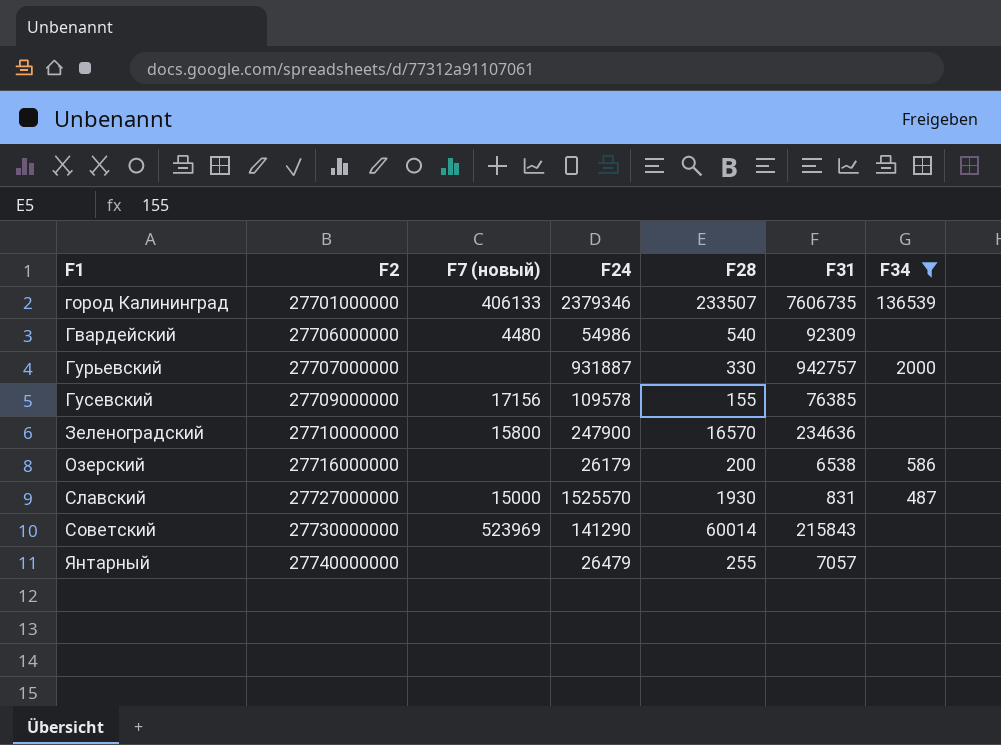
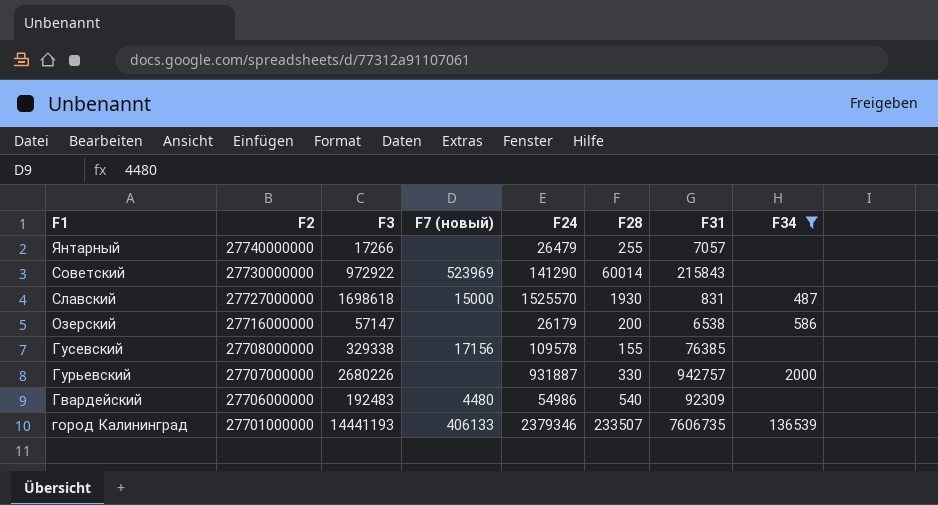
row order: F2 ascending -> F2 descending
column F3 | position: none -> 3
row Зеленоградский: 27710000000 | 15800 | 247900 | 16570 | 234636 | none -> none
Гусевский | F2: 27709000000 -> 27708000000

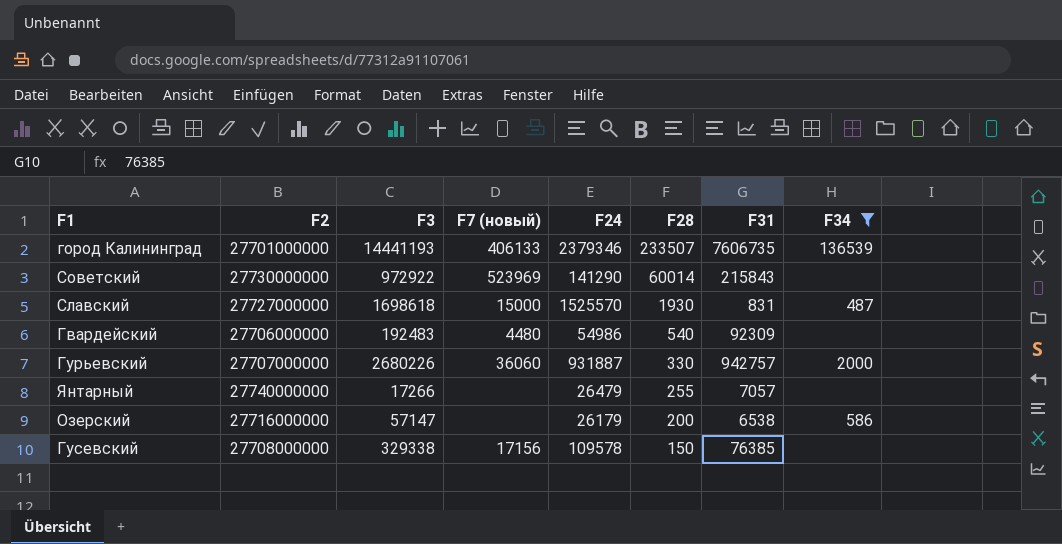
row order: F2 descending -> F28 descending
Гурьевский | F7 (новый): none -> 36060
Гусевский | F28: 155 -> 150

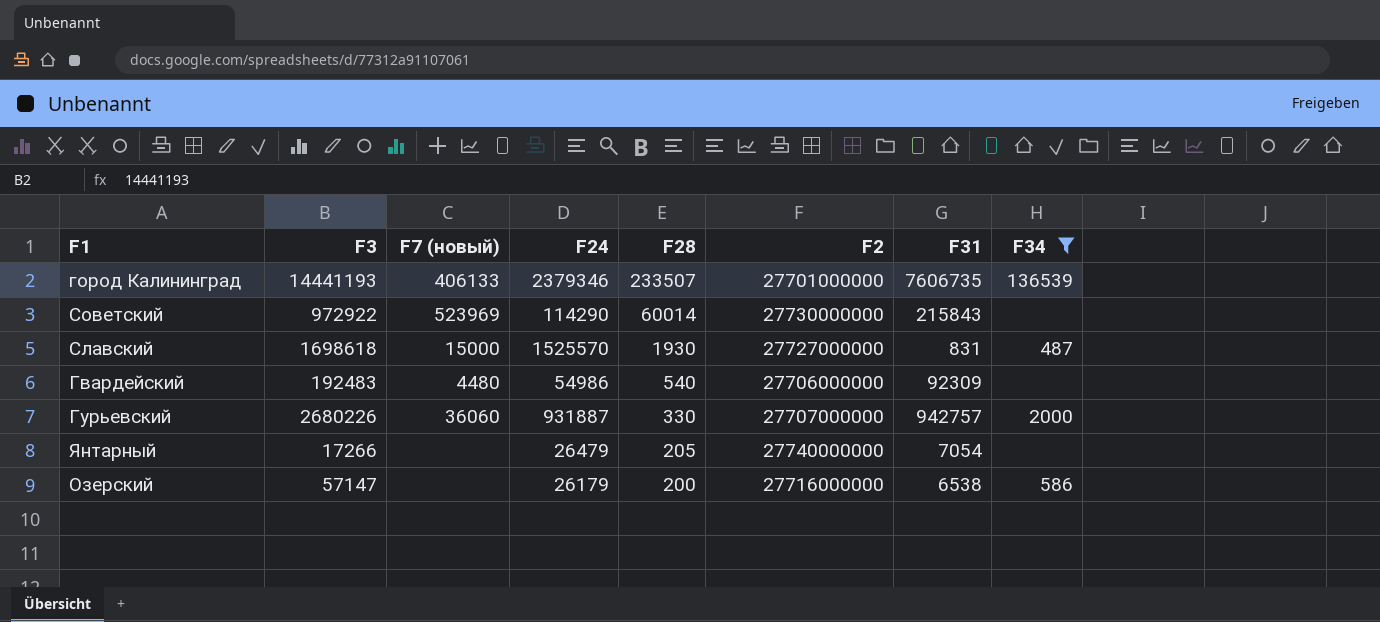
column F2 | position: 2 -> 6
row Гусевский: 27708000000 | 329338 | 17156 | 109578 | 150 | 76385 | none -> none
Советский | F24: 141290 -> 114290
Янтарный | F28: 255 -> 205
Янтарный | F31: 7057 -> 7054

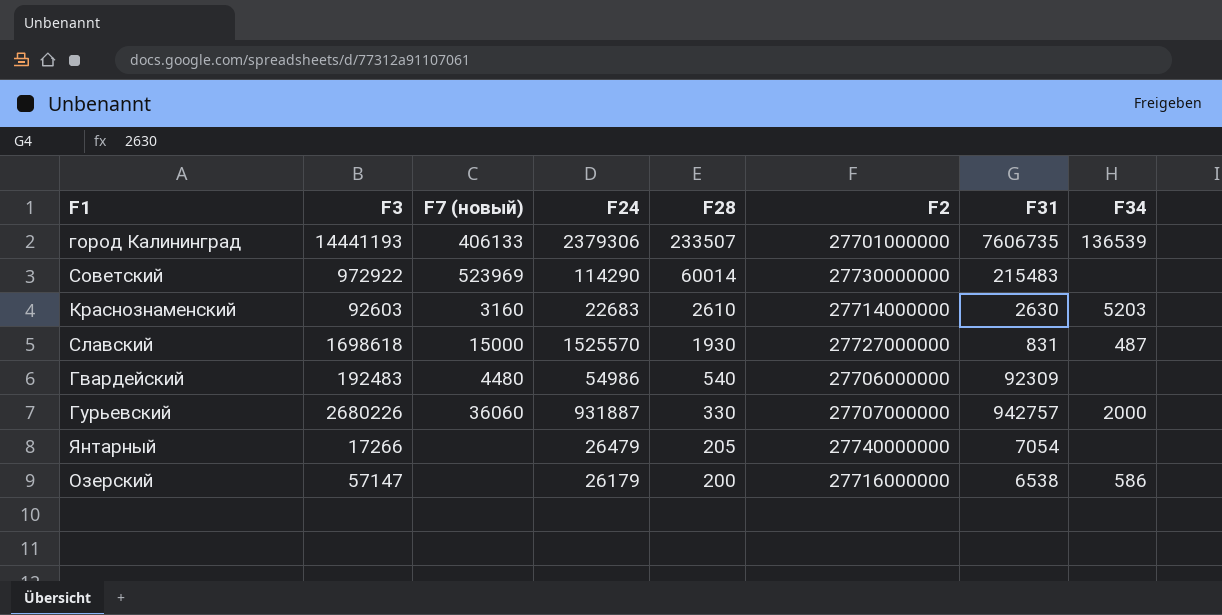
filter: F34 != 5203 -> none
город Калининград | F24: 2379346 -> 2379306
Советский | F31: 215843 -> 215483

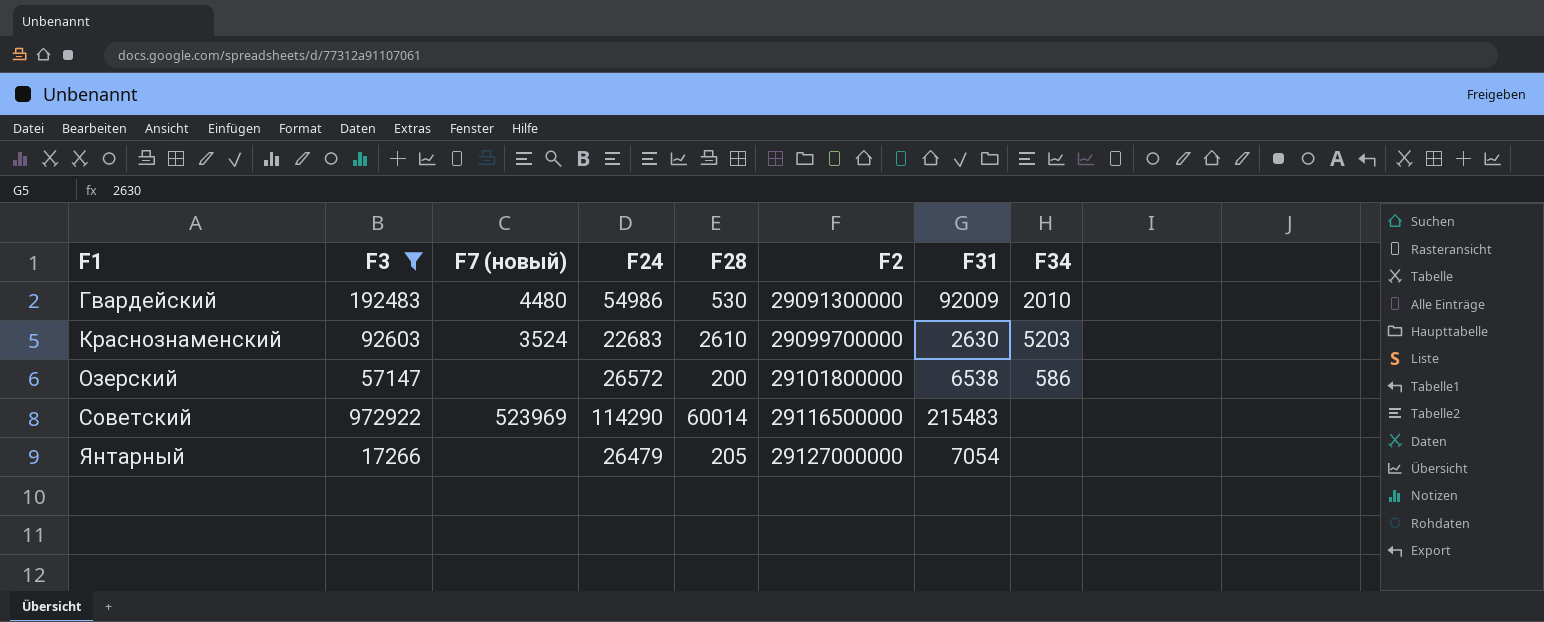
filter: none -> F3 <= 972922
row order: F28 descending -> F1 ascending
Гвардейский | F28: 540 -> 530
Гвардейский | F2: 27706000000 -> 29091300000
Гвардейский | F31: 92309 -> 92009
Гвардейский | F34: none -> 2010
Краснознаменский | F7 (новый): 3160 -> 3524
Краснознаменский | F2: 27714000000 -> 29099700000
Озерский | F24: 26179 -> 26572
Озерский | F2: 27716000000 -> 29101800000
Советский | F2: 27730000000 -> 29116500000
Янтарный | F2: 27740000000 -> 29127000000

